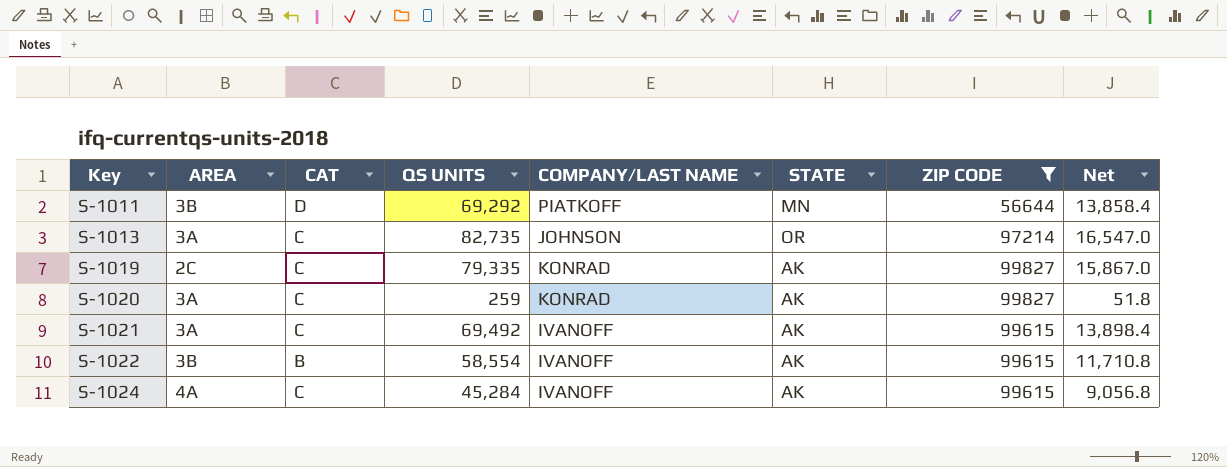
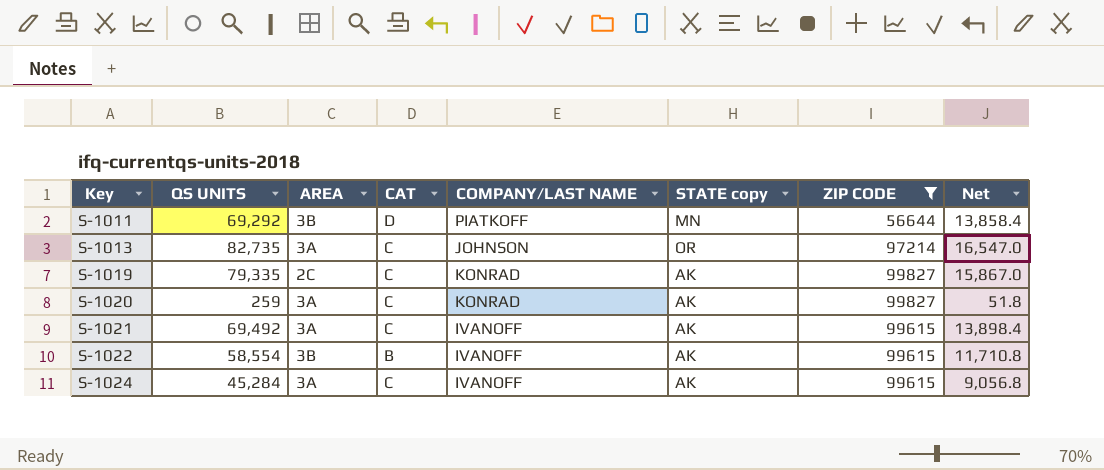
column QS UNITS | position: 4 -> 2
column name: STATE -> STATE copy
S-1024 | AREA: 4A -> 3A

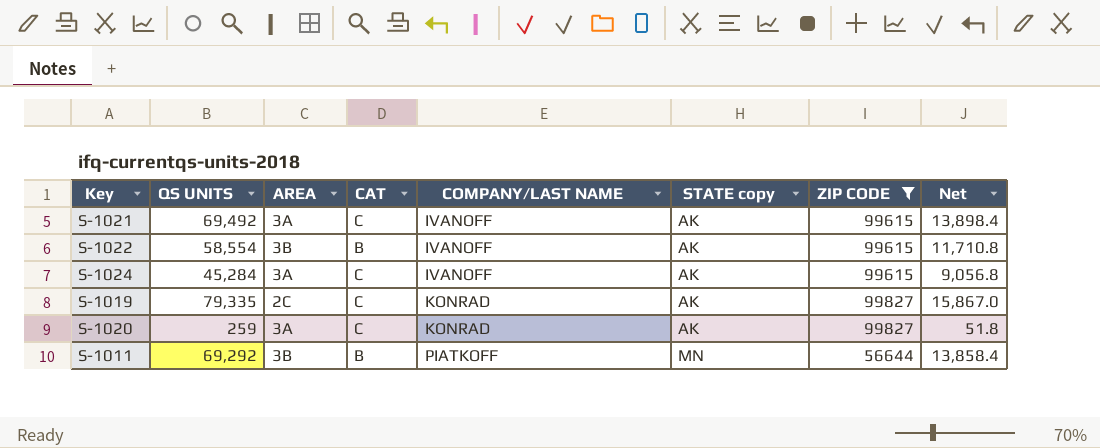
row order: Key ascending -> COMPANY/LAST NAME ascending
row S-1013: 82,735 | 3A | C | JOHNSON | OR | 97214 | 16,547.0 -> none
S-1011 | CAT: D -> B

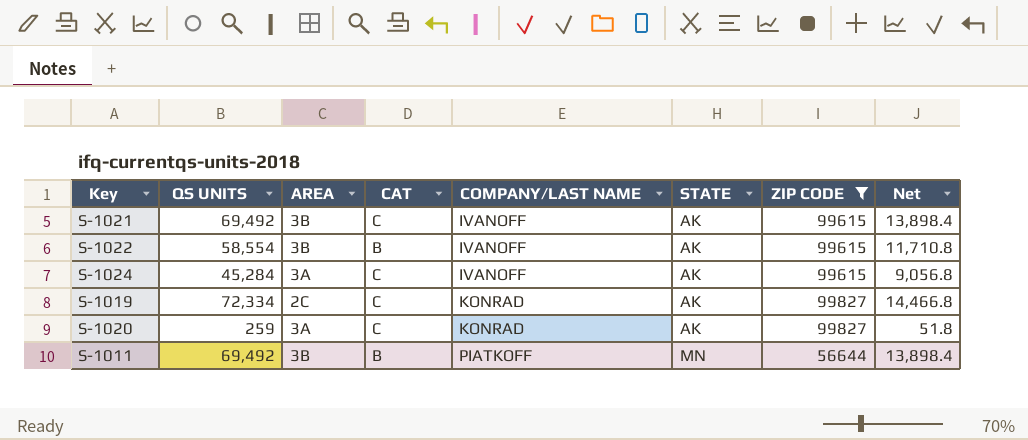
column name: STATE copy -> STATE
S-1021 | AREA: 3A -> 3B
S-1019 | QS UNITS: 79,335 -> 72,334
S-1019 | Net: 15,867.0 -> 14,466.8
S-1011 | QS UNITS: 69,292 -> 69,492
S-1011 | Net: 13,858.4 -> 13,898.4

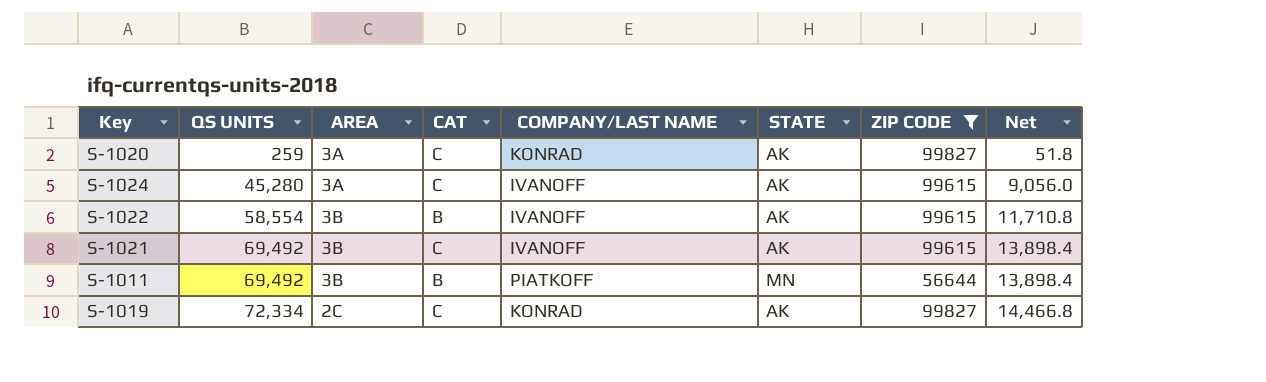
row order: COMPANY/LAST NAME ascending -> QS UNITS ascending
S-1024 | QS UNITS: 45,284 -> 45,280
S-1024 | Net: 9,056.8 -> 9,056.0

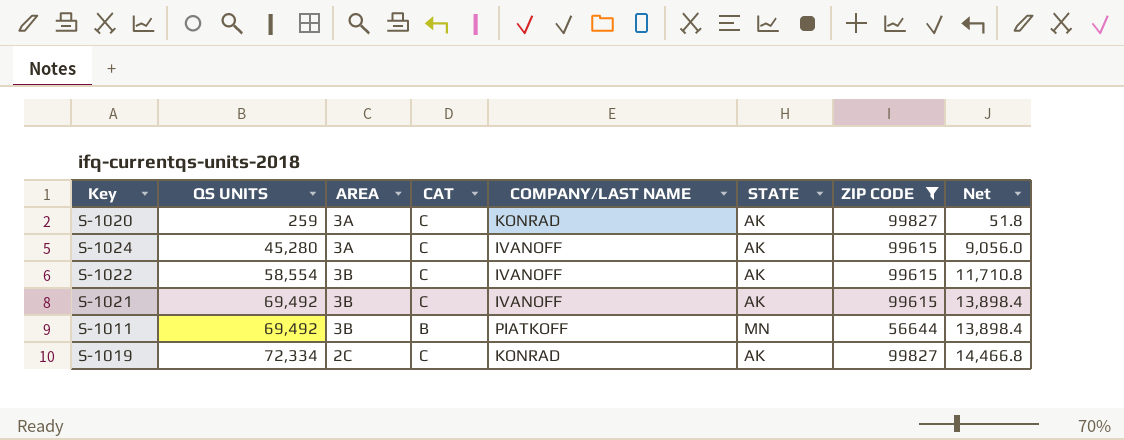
S-1022 | CAT: B -> C

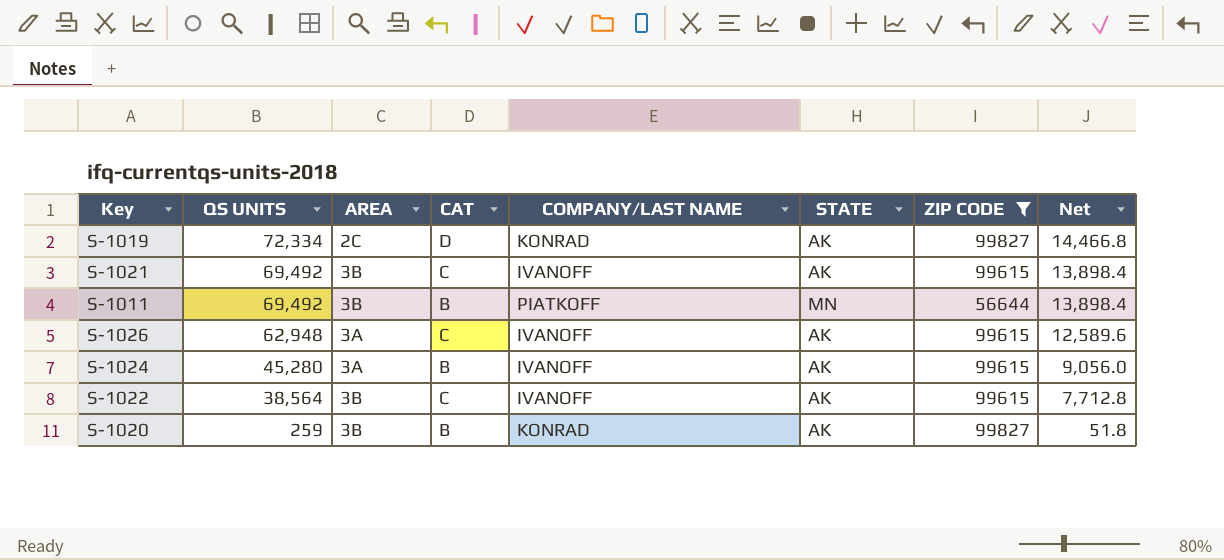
row order: QS UNITS ascending -> QS UNITS descending
S-1019 | CAT: C -> D
row S-1026: none -> 62,948 | 3A | C | IVANOFF | AK | 99615 | 12,589.6
S-1024 | CAT: C -> B
S-1022 | QS UNITS: 58,554 -> 38,564
S-1022 | Net: 11,710.8 -> 7,712.8
S-1020 | AREA: 3A -> 3B
S-1020 | CAT: C -> B

